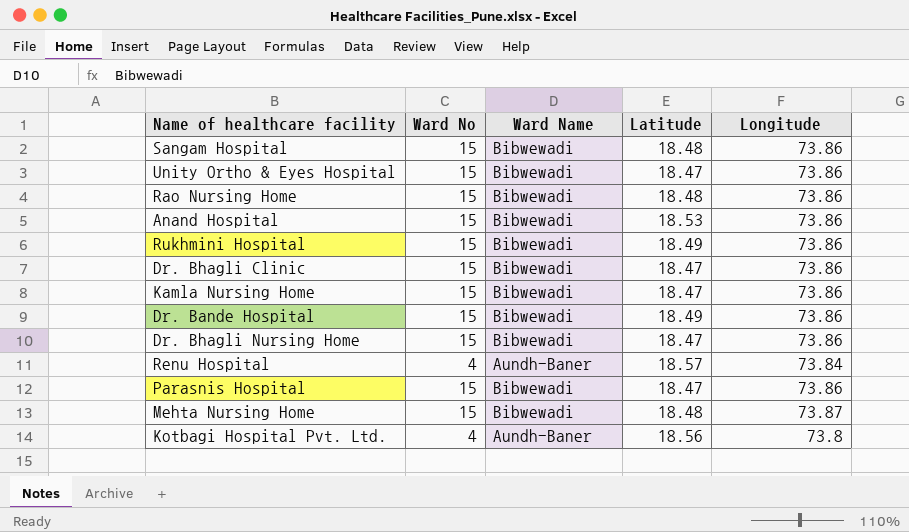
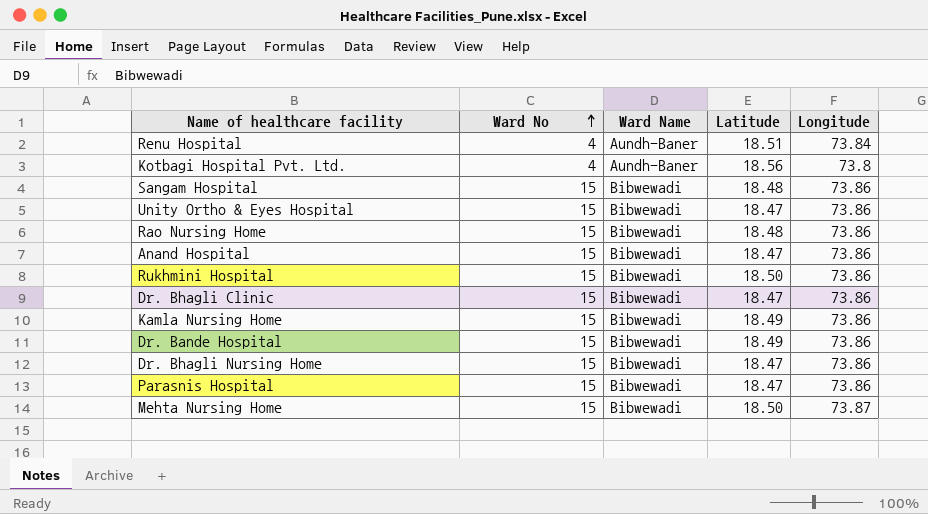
row order: none -> Ward No ascending
Renu Hospital | Latitude: 18.57 -> 18.51
Anand Hospital | Latitude: 18.53 -> 18.47
Rukhmini Hospital | Latitude: 18.49 -> 18.50
Kamla Nursing Home | Latitude: 18.47 -> 18.49
Mehta Nursing Home | Latitude: 18.48 -> 18.50

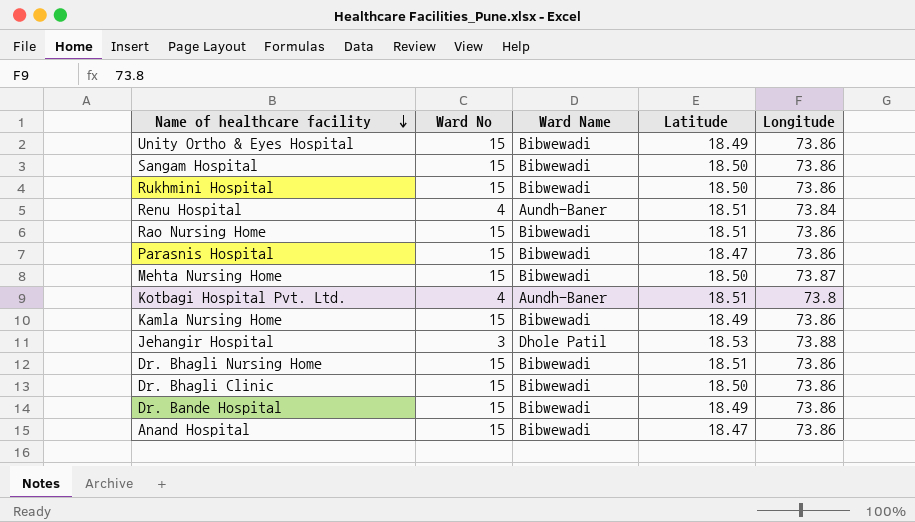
row order: Ward No ascending -> Name of healthcare facility descending
Unity Ortho & Eyes Hospital | Latitude: 18.47 -> 18.49
Sangam Hospital | Latitude: 18.48 -> 18.50
Rao Nursing Home | Latitude: 18.48 -> 18.51
Kotbagi Hospital Pvt. Ltd. | Latitude: 18.56 -> 18.51
row Jehangir Hospital: none -> 3 | Dhole Patil | 18.53 | 73.88
Dr. Bhagli Nursing Home | Latitude: 18.47 -> 18.51
Dr. Bhagli Clinic | Latitude: 18.47 -> 18.50

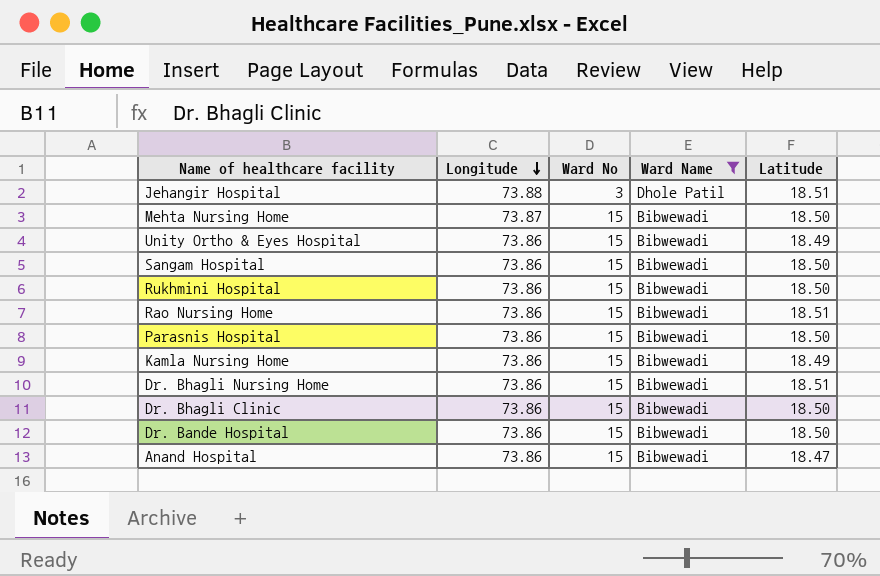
filter: none -> Ward Name != Aundh-Baner
row order: Name of healthcare facility descending -> Longitude descending
column Longitude | position: 5 -> 2
Jehangir Hospital | Latitude: 18.53 -> 18.51
Parasnis Hospital | Latitude: 18.47 -> 18.50
Dr. Bande Hospital | Latitude: 18.49 -> 18.50

